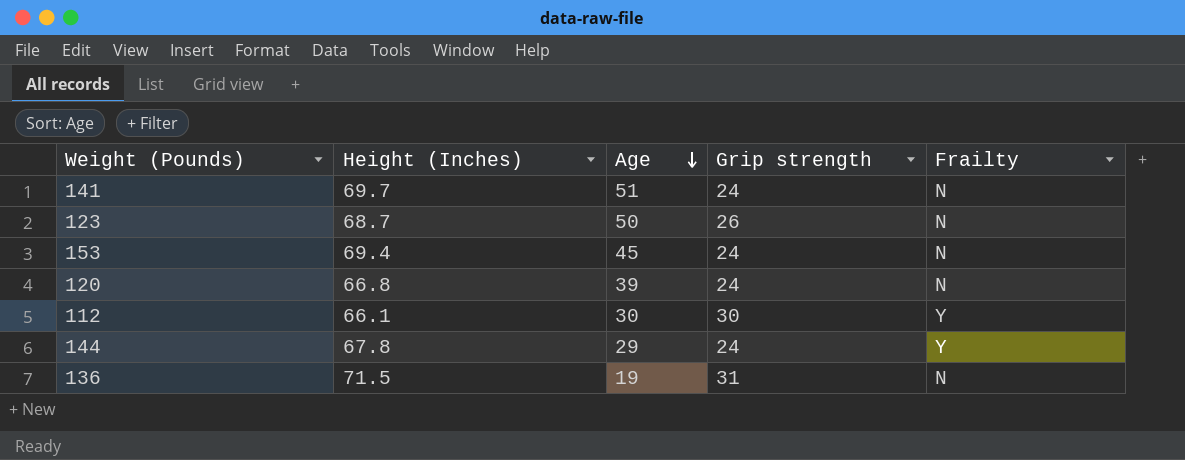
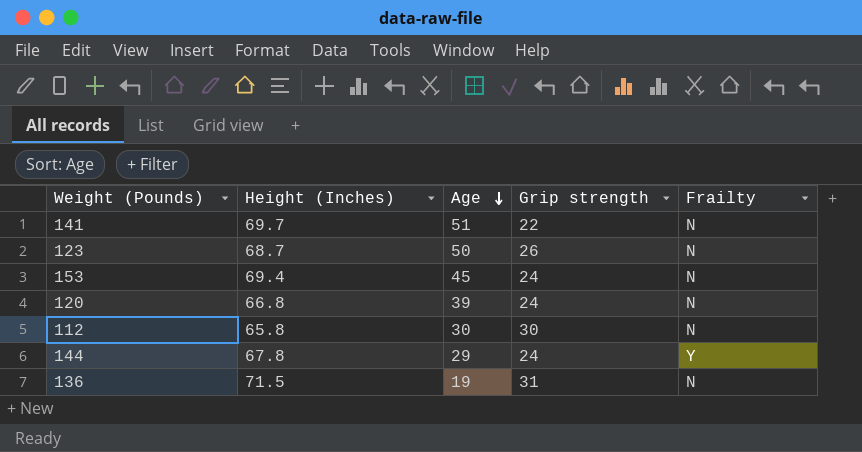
141 | Grip strength: 24 -> 22
112 | Height (Inches): 66.1 -> 65.8
112 | Frailty: Y -> N

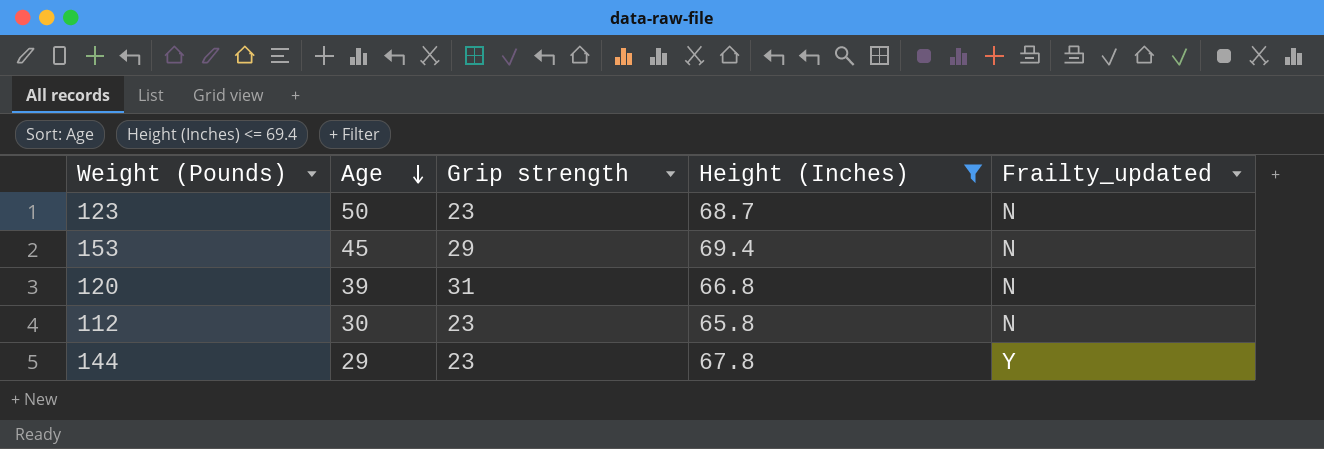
filter: none -> Height (Inches) <= 69.4
column Height (Inches) | position: 2 -> 4
column name: Frailty -> Frailty_updated
123 | Grip strength: 26 -> 23
153 | Grip strength: 24 -> 29
120 | Grip strength: 24 -> 31
112 | Grip strength: 30 -> 23
144 | Grip strength: 24 -> 23

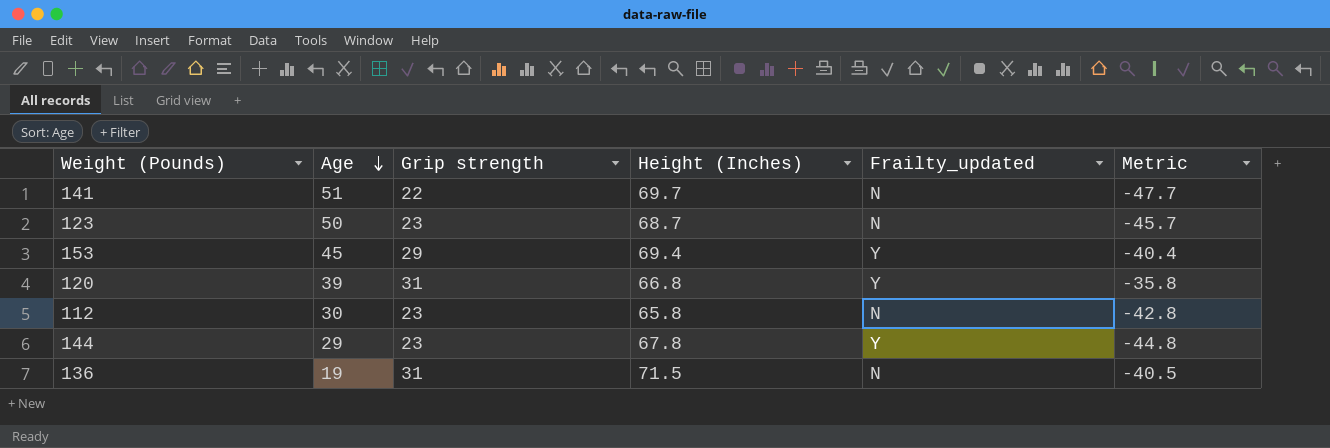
filter: Height (Inches) <= 69.4 -> none
column Metric | formula: none -> [Grip strength] - [Height (Inches)]
153 | Frailty_updated: N -> Y
120 | Frailty_updated: N -> Y

